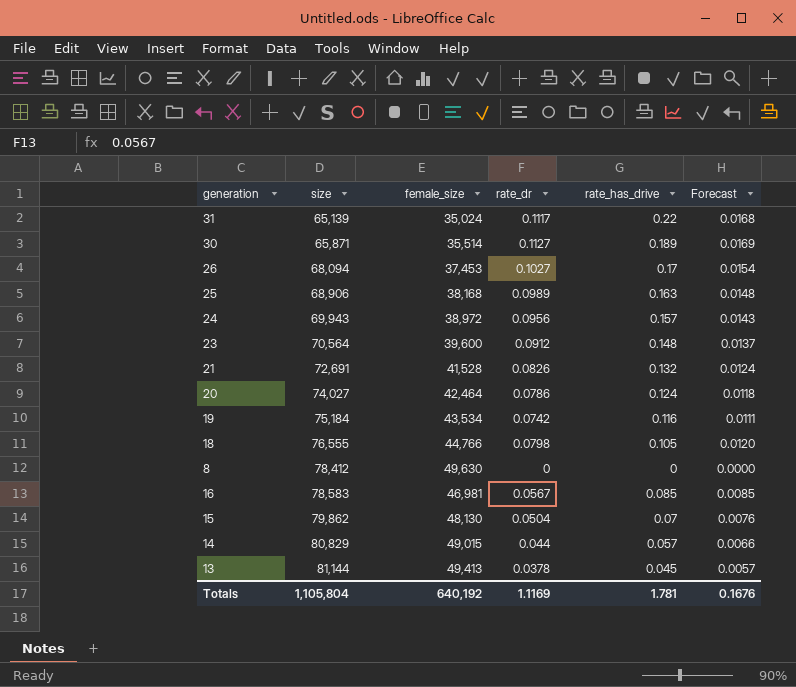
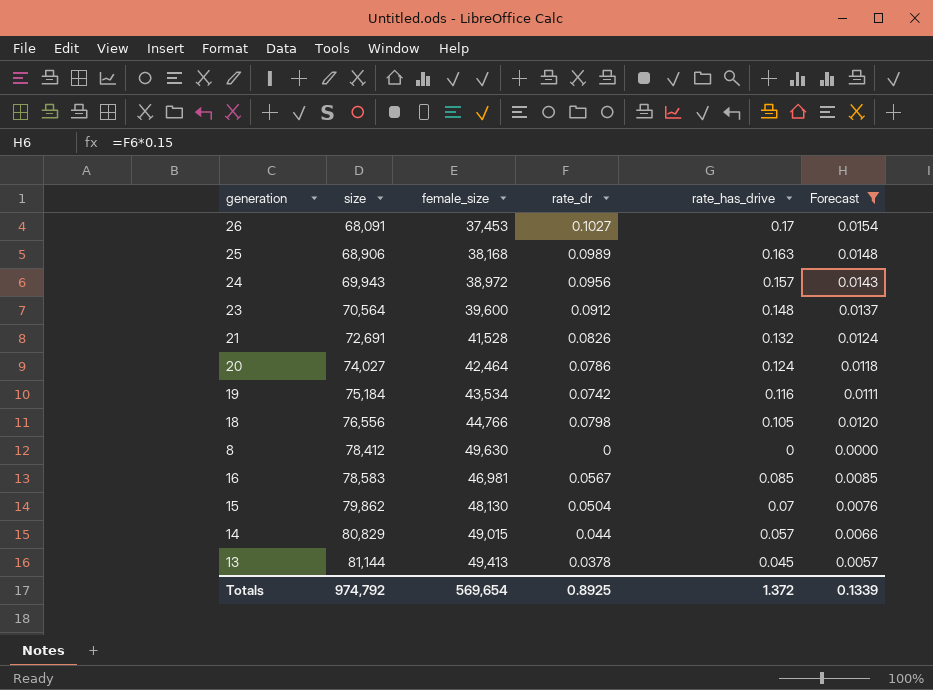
filter: none -> Forecast <= 0.0154
26 | size: 68,094 -> 68,091
18 | size: 76,555 -> 76,556
Totals | size: 1,105,804 -> 974,792
Totals | female_size: 640,192 -> 569,654
Totals | rate_dr: 1.1169 -> 0.8925
Totals | rate_has_drive: 1.781 -> 1.372
Totals | Forecast: 0.1676 -> 0.1339

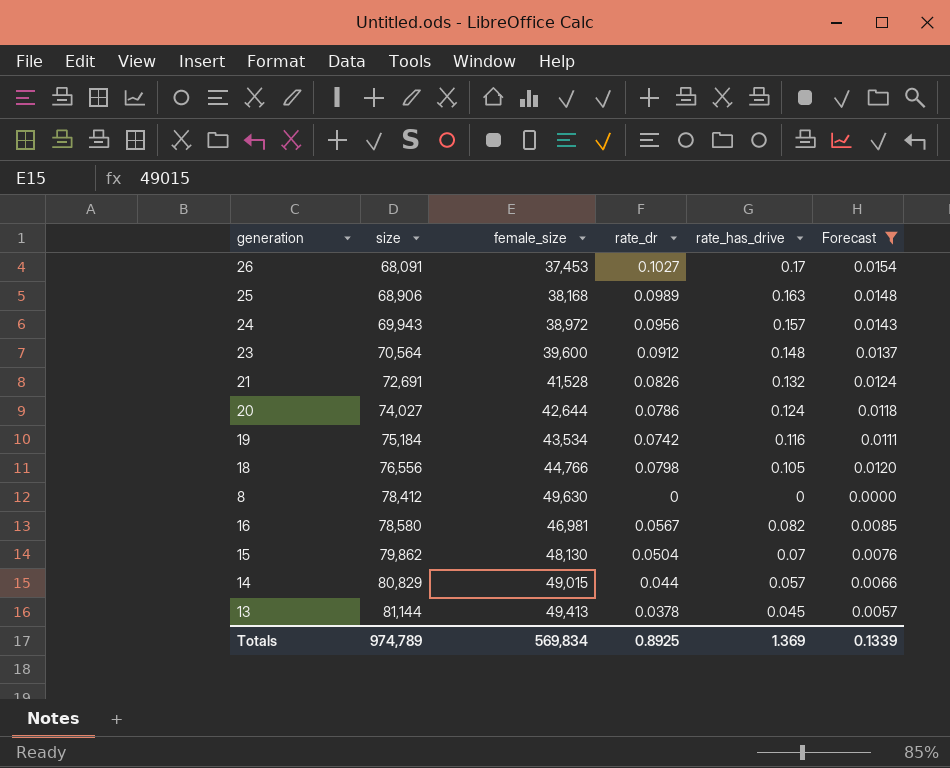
20 | female_size: 42,464 -> 42,644
16 | size: 78,583 -> 78,580
16 | rate_has_drive: 0.085 -> 0.082
Totals | size: 974,792 -> 974,789
Totals | female_size: 569,654 -> 569,834
Totals | rate_has_drive: 1.372 -> 1.369

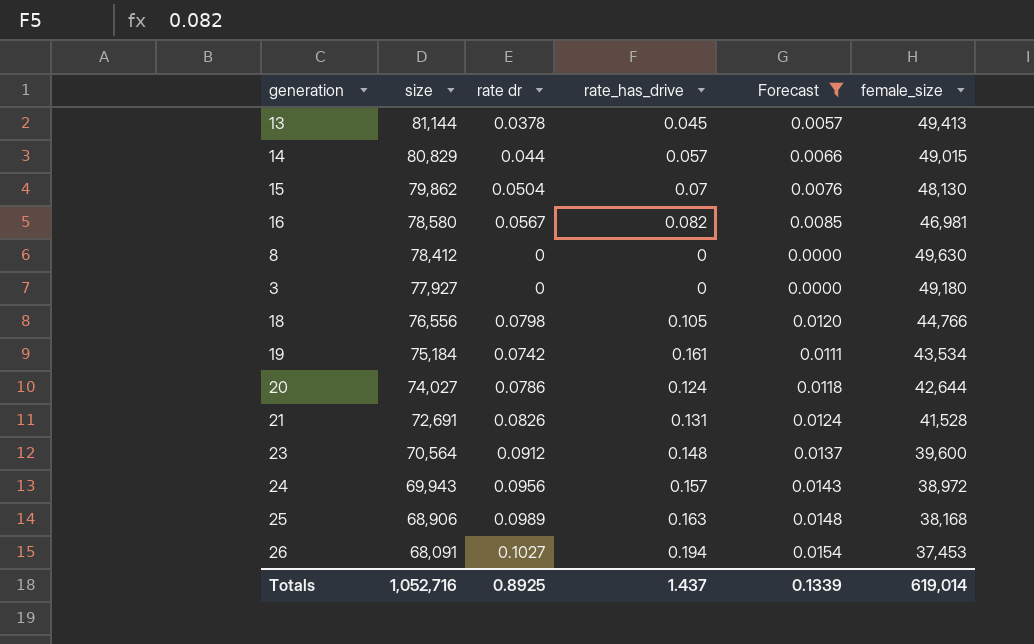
row order: size ascending -> size descending
column name: rate_dr -> rate dr
column female_size | position: 3 -> 6
row 3: none -> 77,927 | 0 | 0 | 0.0000 | 49,180
19 | rate_has_drive: 0.116 -> 0.161
21 | rate_has_drive: 0.132 -> 0.131
26 | rate_has_drive: 0.17 -> 0.194
Totals | size: 974,789 -> 1,052,716
Totals | rate_has_drive: 1.369 -> 1.437
Totals | female_size: 569,834 -> 619,014

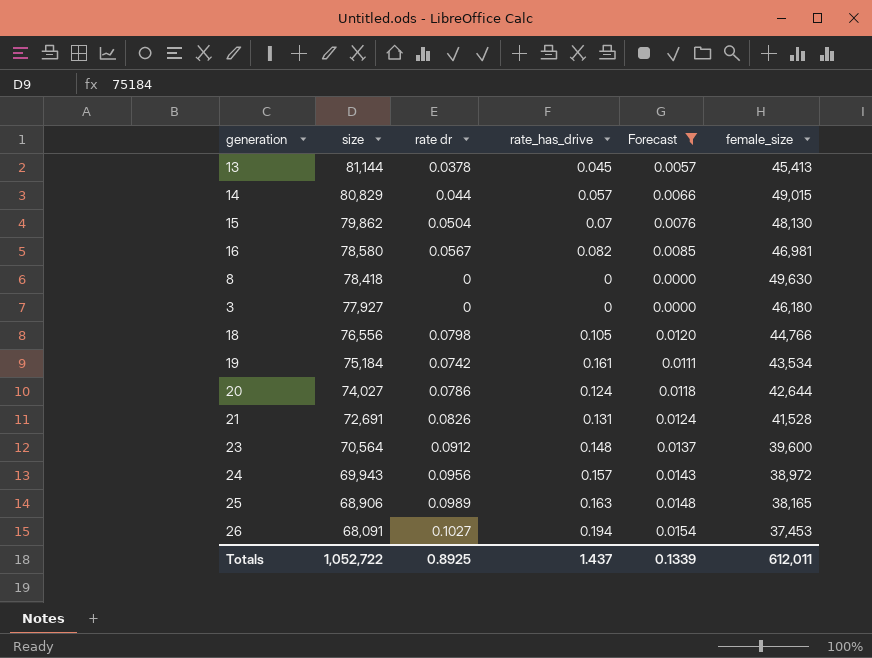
13 | female_size: 49,413 -> 45,413
8 | size: 78,412 -> 78,418
3 | female_size: 49,180 -> 46,180
25 | female_size: 38,168 -> 38,165
Totals | size: 1,052,716 -> 1,052,722
Totals | female_size: 619,014 -> 612,011

